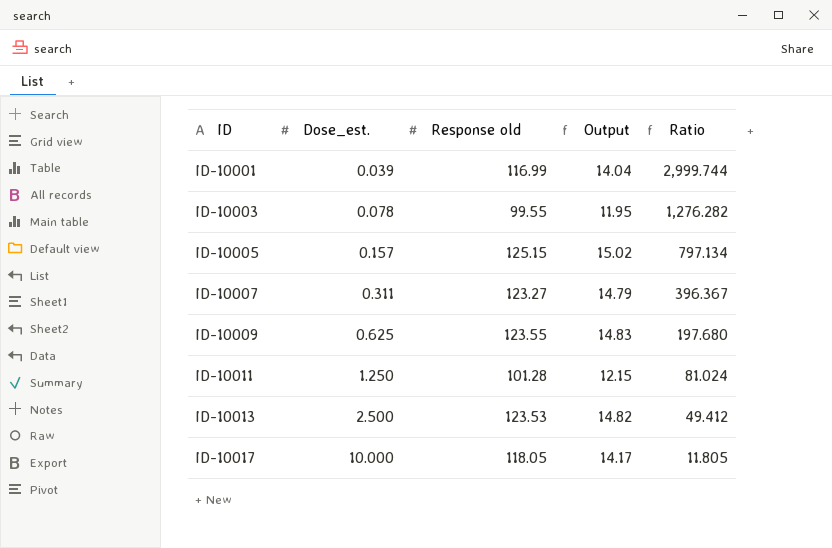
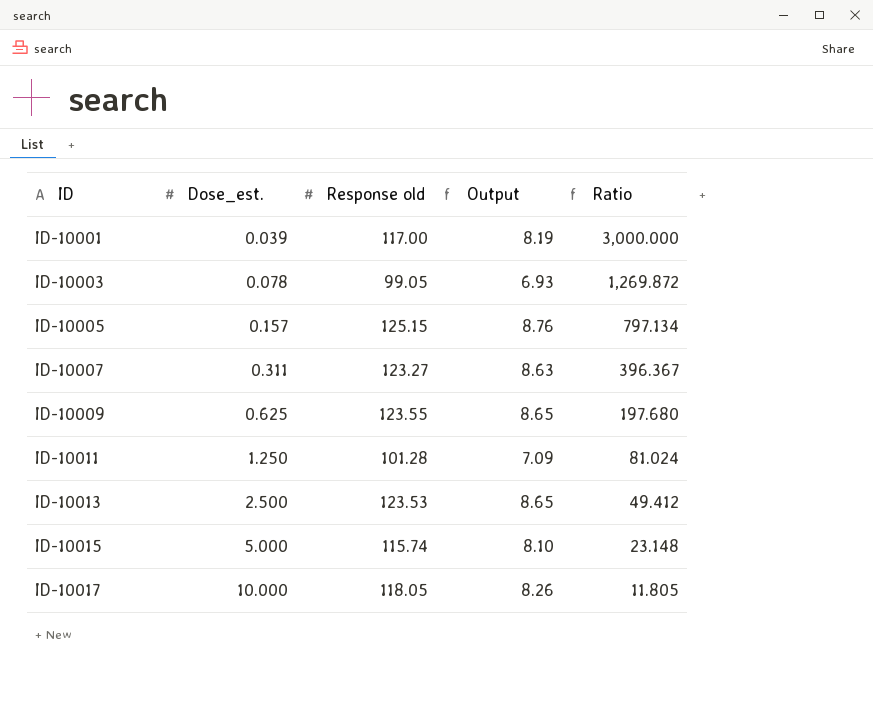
column Output | formula: [Response old] * 0.12 -> [Response old] * 0.07
ID-10001 | Response old: 116.99 -> 117.00
ID-10001 | Ratio: 2,999.744 -> 3,000.000
ID-10003 | Response old: 99.55 -> 99.05
ID-10003 | Ratio: 1,276.282 -> 1,269.872
row ID-10015: none -> 5.000 | 115.74 | 8.10 | 23.148

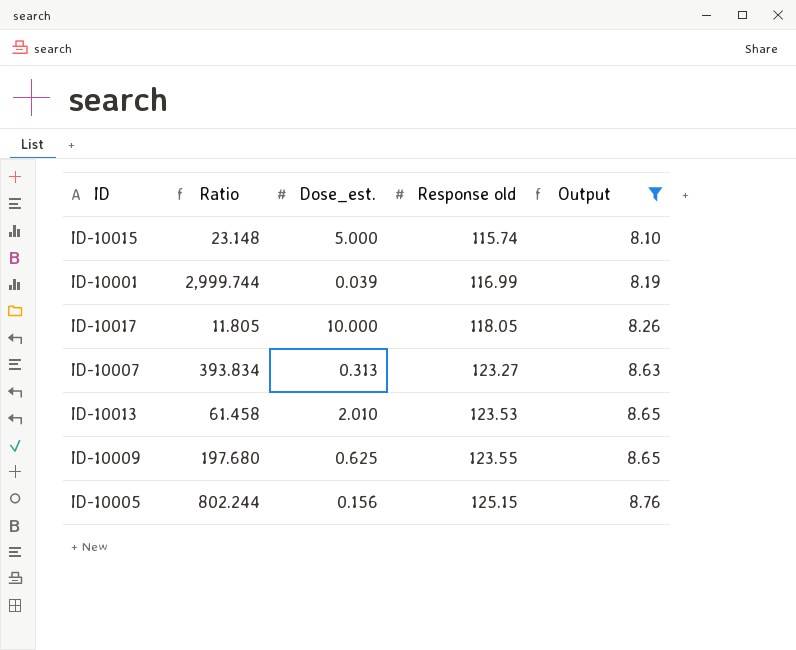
filter: none -> Output >= 8.10
row order: ID ascending -> Response old ascending
column Ratio | position: 5 -> 2
ID-10001 | Ratio: 3,000.000 -> 2,999.744
ID-10001 | Response old: 117.00 -> 116.99
ID-10007 | Ratio: 396.367 -> 393.834
ID-10007 | Dose_est.: 0.311 -> 0.313
ID-10013 | Ratio: 49.412 -> 61.458
ID-10013 | Dose_est.: 2.500 -> 2.010
ID-10005 | Ratio: 797.134 -> 802.244
ID-10005 | Dose_est.: 0.157 -> 0.156

